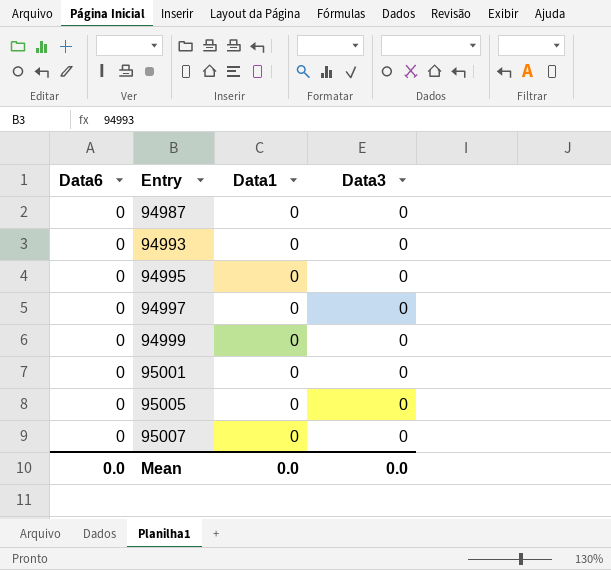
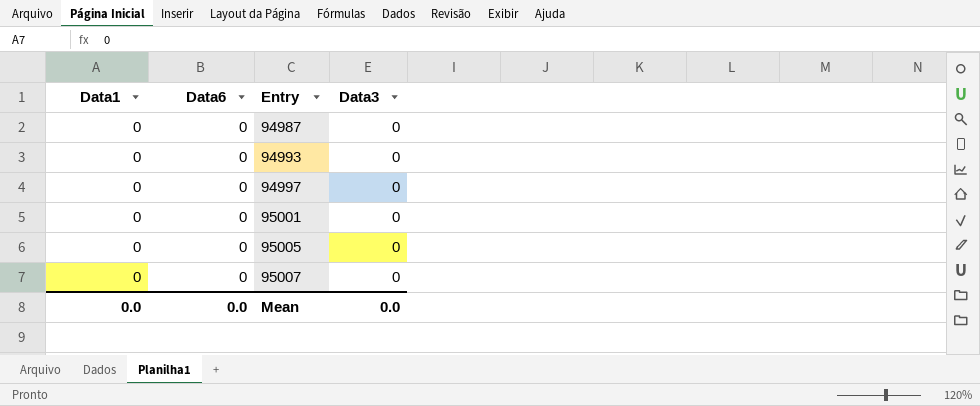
column Data1 | position: 3 -> 1
row 94995: 0 | 0 | 0 -> none
row 94999: 0 | 0 | 0 -> none

